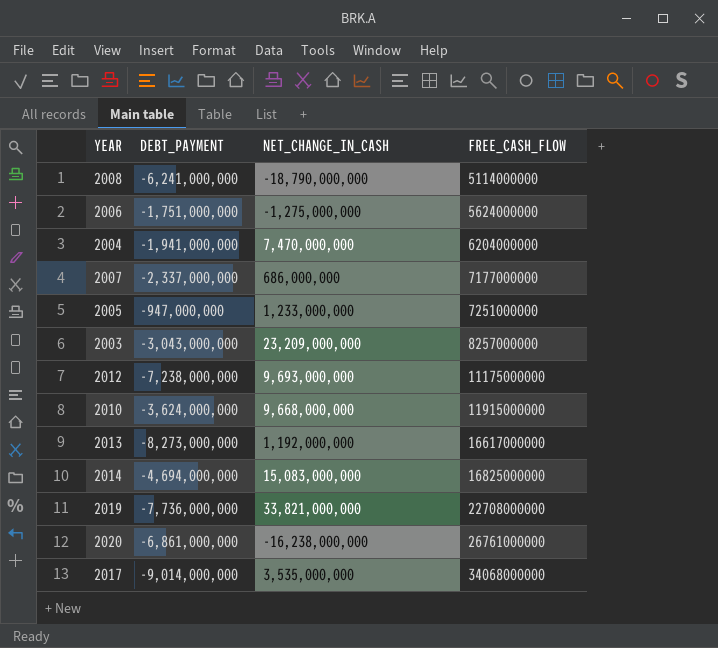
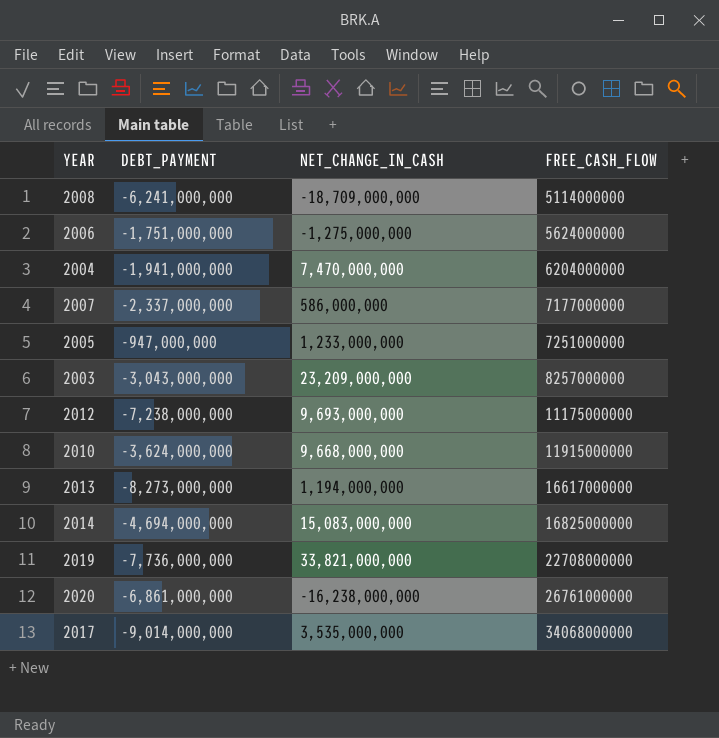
2008 | NET_CHANGE_IN_CASH: -18,790,000,000 -> -18,709,000,000
2007 | NET_CHANGE_IN_CASH: 686,000,000 -> 586,000,000
2013 | NET_CHANGE_IN_CASH: 1,192,000,000 -> 1,194,000,000

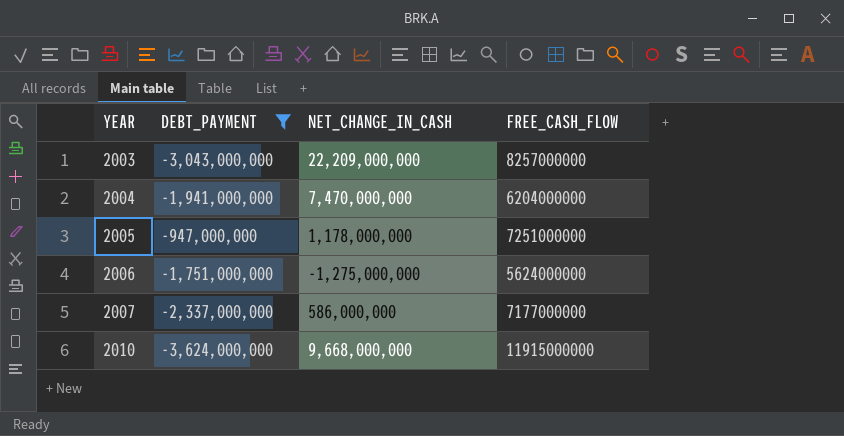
filter: none -> DEBT_PAYMENT >= -3,624,000,000
row order: FREE_CASH_FLOW ascending -> YEAR ascending
2003 | NET_CHANGE_IN_CASH: 23,209,000,000 -> 22,209,000,000
2005 | NET_CHANGE_IN_CASH: 1,233,000,000 -> 1,178,000,000

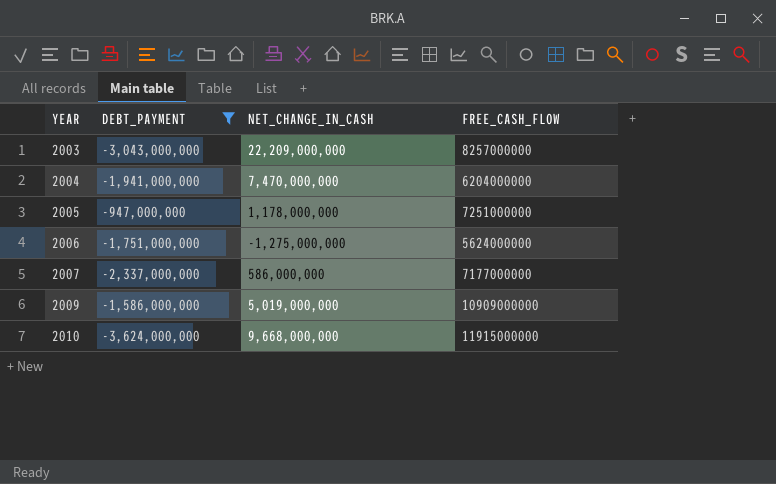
row 2009: none -> -1,586,000,000 | 5,019,000,000 | 10909000000

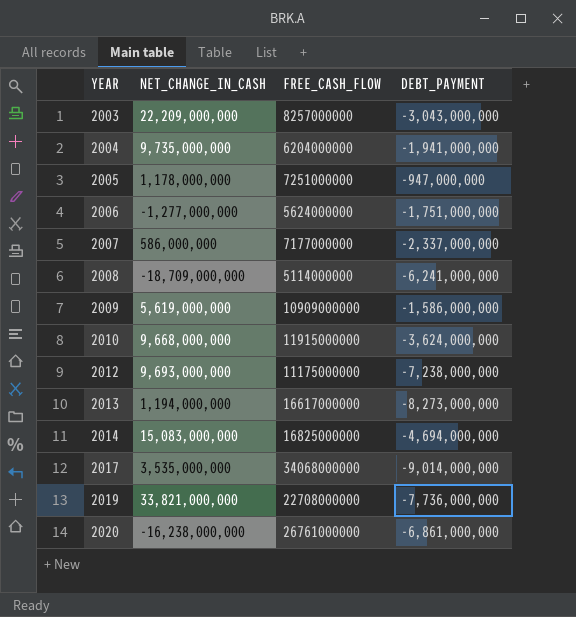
filter: DEBT_PAYMENT >= -3,624,000,000 -> none
column DEBT_PAYMENT | position: 2 -> 4
2004 | NET_CHANGE_IN_CASH: 7,470,000,000 -> 9,735,000,000
2006 | NET_CHANGE_IN_CASH: -1,275,000,000 -> -1,277,000,000
2009 | NET_CHANGE_IN_CASH: 5,019,000,000 -> 5,619,000,000

